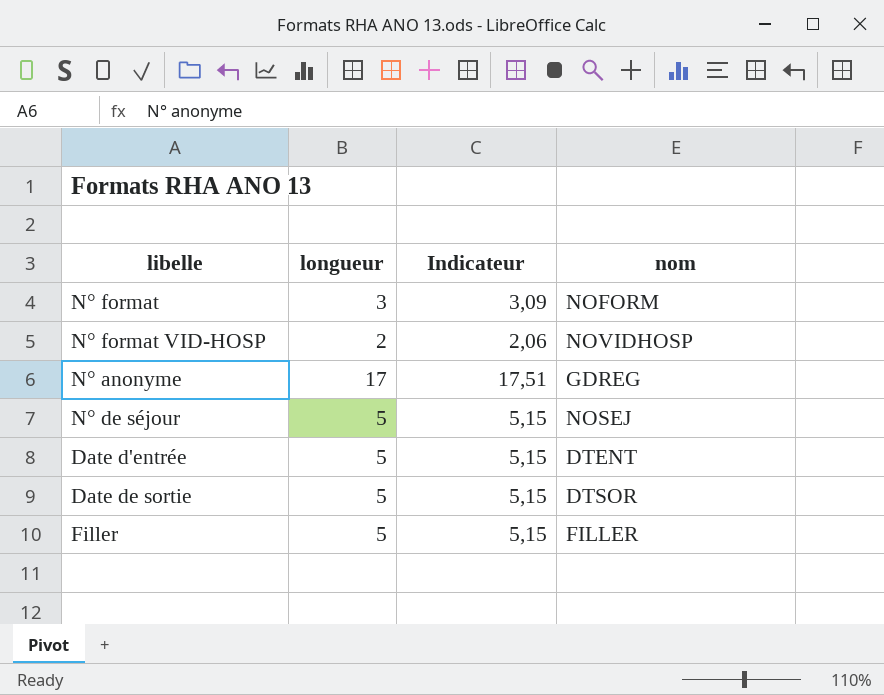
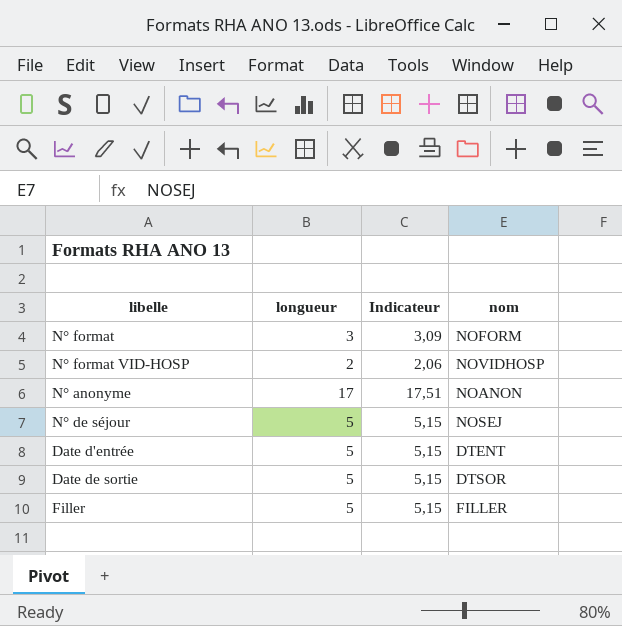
N° anonyme | nom: GDREG -> NOANON

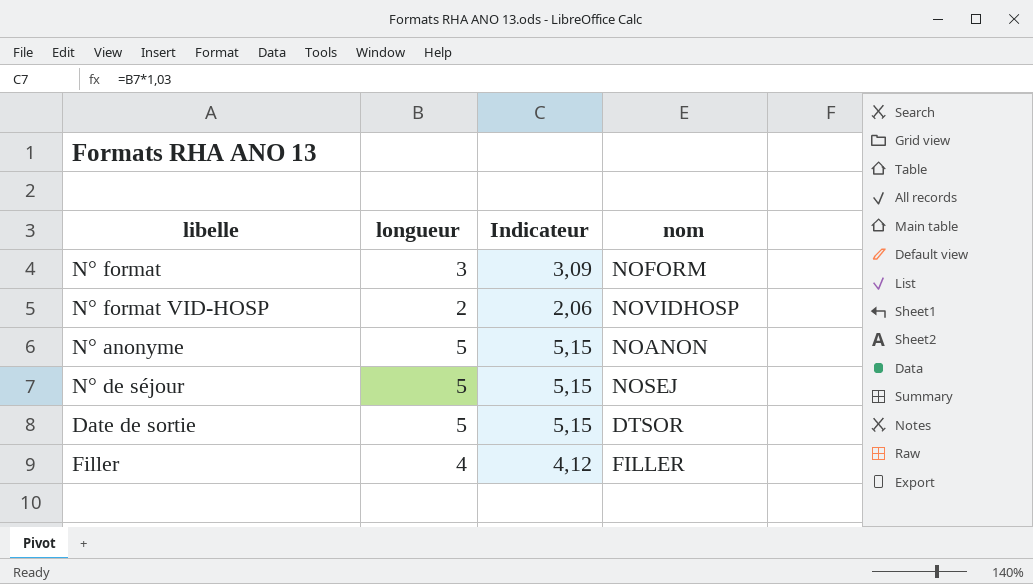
row Date d'entrée: 5 | 5,15 | DTENT -> none
N° anonyme | longueur: 17 -> 5
N° anonyme | Indicateur: 17,51 -> 5,15
Filler | longueur: 5 -> 4
Filler | Indicateur: 5,15 -> 4,12

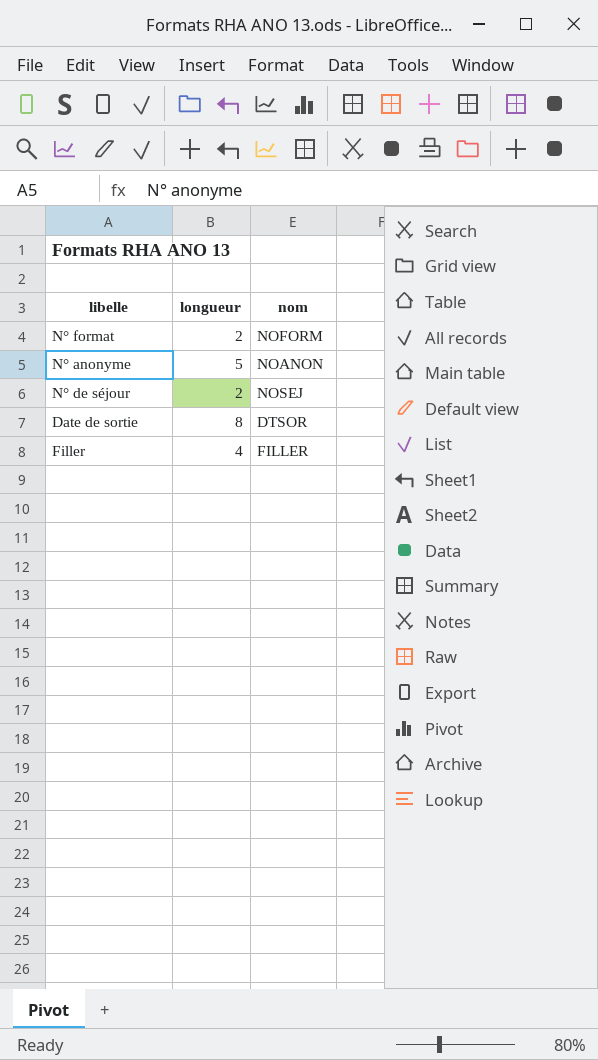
column Indicateur | formula: [longueur] * 1,03 -> none
row N° format VID-HOSP: 2 | 2,06 | NOVIDHOSP -> none
N° format | longueur: 3 -> 2
N° de séjour | longueur: 5 -> 2
Date de sortie | longueur: 5 -> 8

